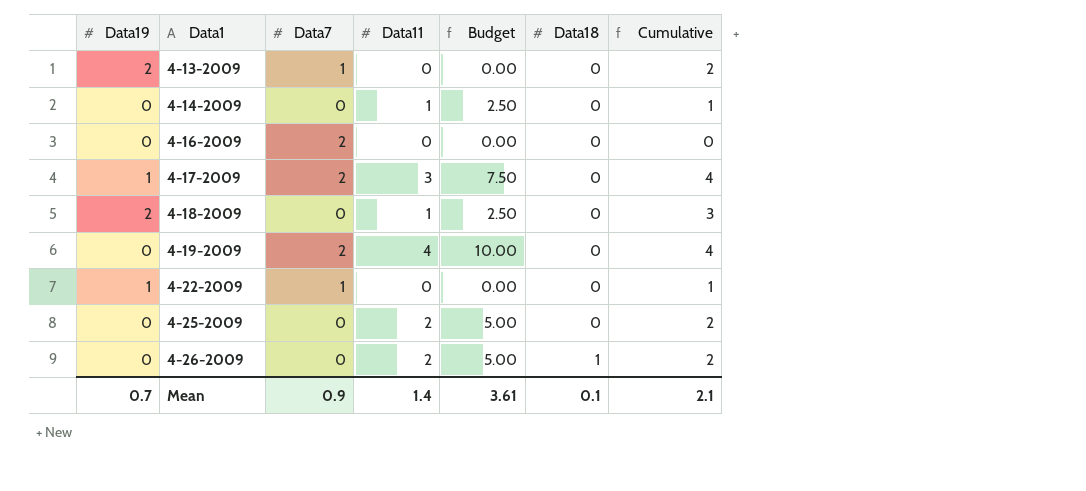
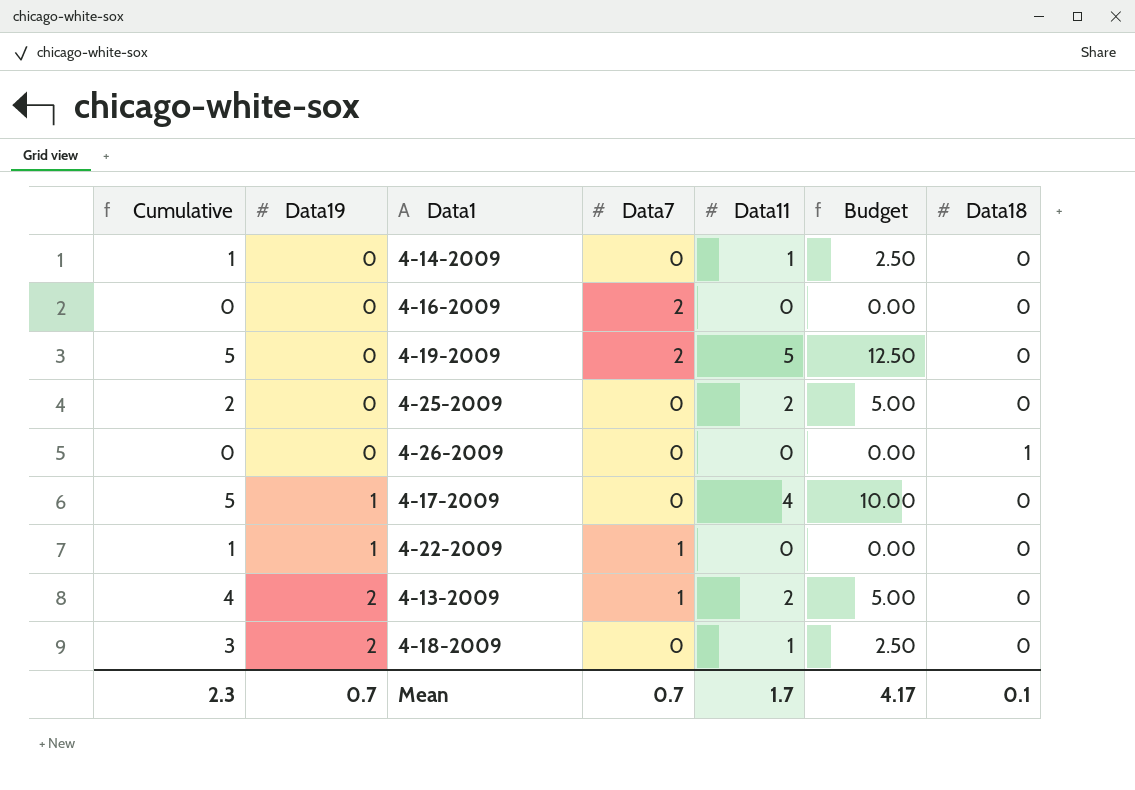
row order: Data1 ascending -> Data19 ascending
column Cumulative | position: 7 -> 1
4-19-2009 | Cumulative: 4 -> 5
4-19-2009 | Data11: 4 -> 5
4-19-2009 | Budget: 10.00 -> 12.50
4-26-2009 | Cumulative: 2 -> 0
4-26-2009 | Data11: 2 -> 0
4-26-2009 | Budget: 5.00 -> 0.00
4-17-2009 | Cumulative: 4 -> 5
4-17-2009 | Data7: 2 -> 0
4-17-2009 | Data11: 3 -> 4
4-17-2009 | Budget: 7.50 -> 10.00
4-13-2009 | Cumulative: 2 -> 4
4-13-2009 | Data11: 0 -> 2
4-13-2009 | Budget: 0.00 -> 5.00
Mean | Cumulative: 2.1 -> 2.3
Mean | Data7: 0.9 -> 0.7
Mean | Data11: 1.4 -> 1.7
Mean | Budget: 3.61 -> 4.17

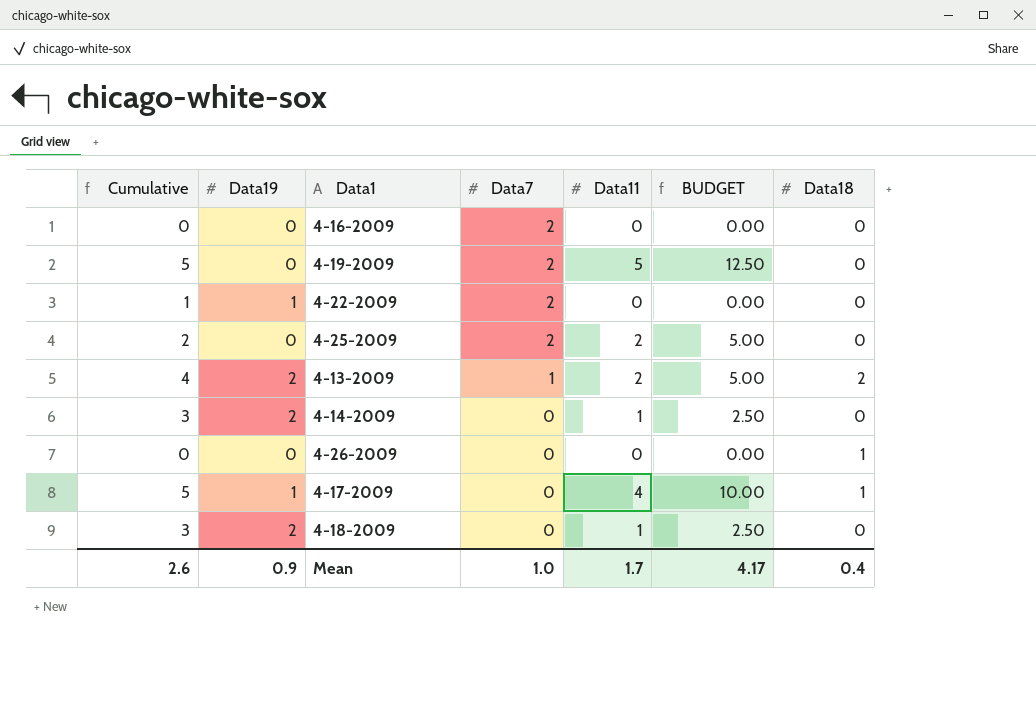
row order: Data19 ascending -> Data7 descending
column name: Budget -> BUDGET
4-22-2009 | Data7: 1 -> 2
4-25-2009 | Data7: 0 -> 2
4-13-2009 | Data18: 0 -> 2
4-14-2009 | Cumulative: 1 -> 3
4-14-2009 | Data19: 0 -> 2
4-17-2009 | Data18: 0 -> 1
Mean | Cumulative: 2.3 -> 2.6
Mean | Data19: 0.7 -> 0.9
Mean | Data7: 0.7 -> 1.0
Mean | Data18: 0.1 -> 0.4

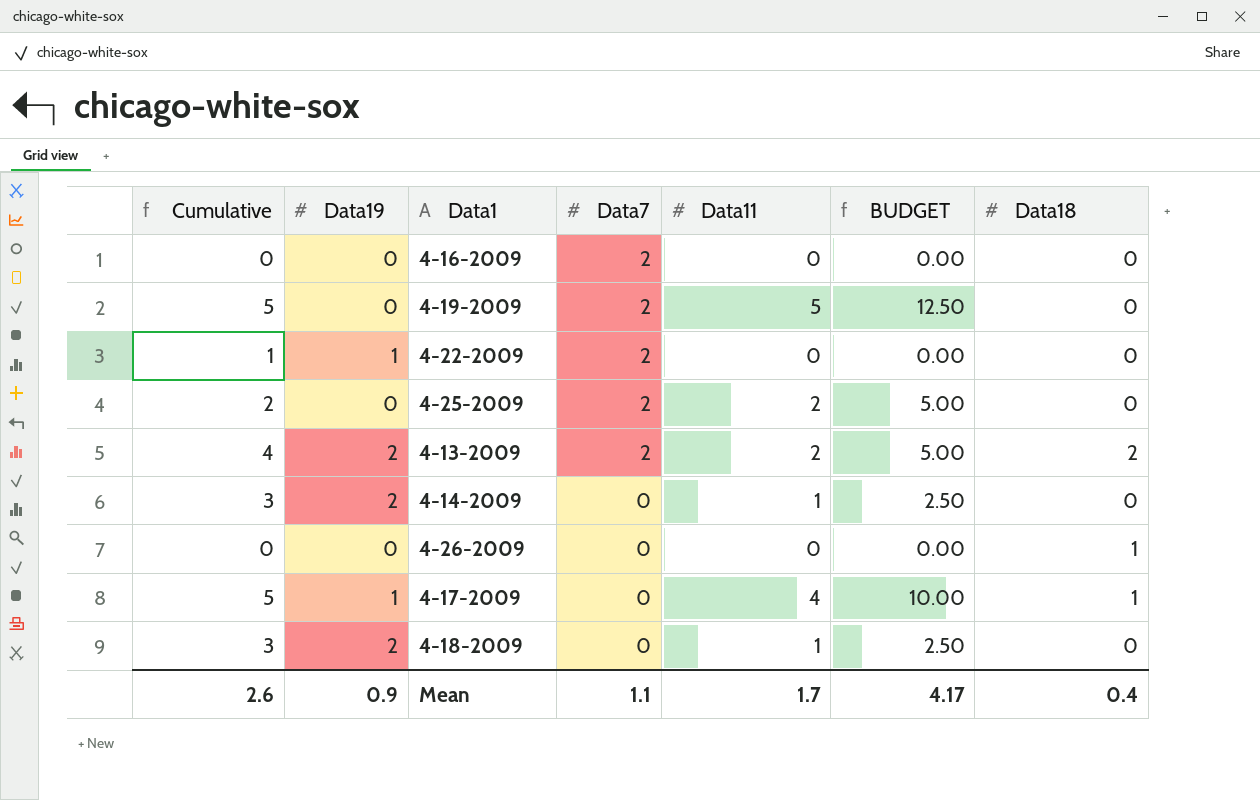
4-13-2009 | Data7: 1 -> 2
Mean | Data7: 1.0 -> 1.1

